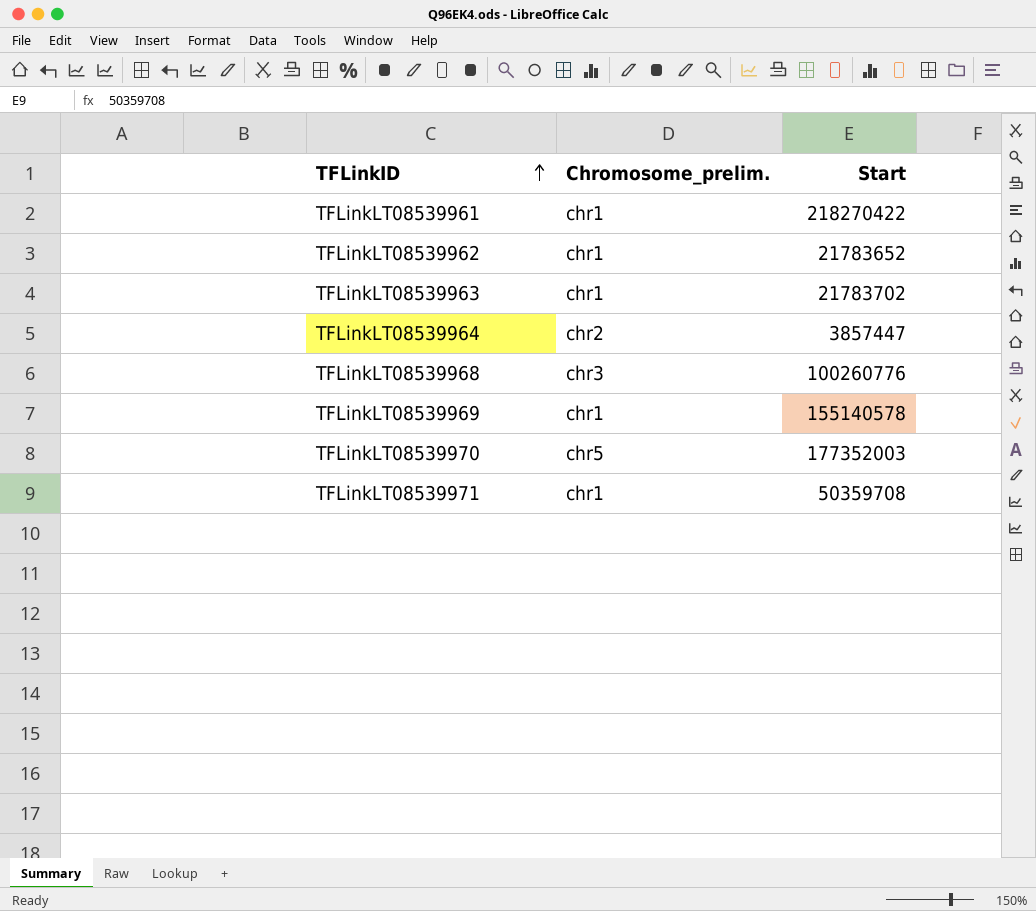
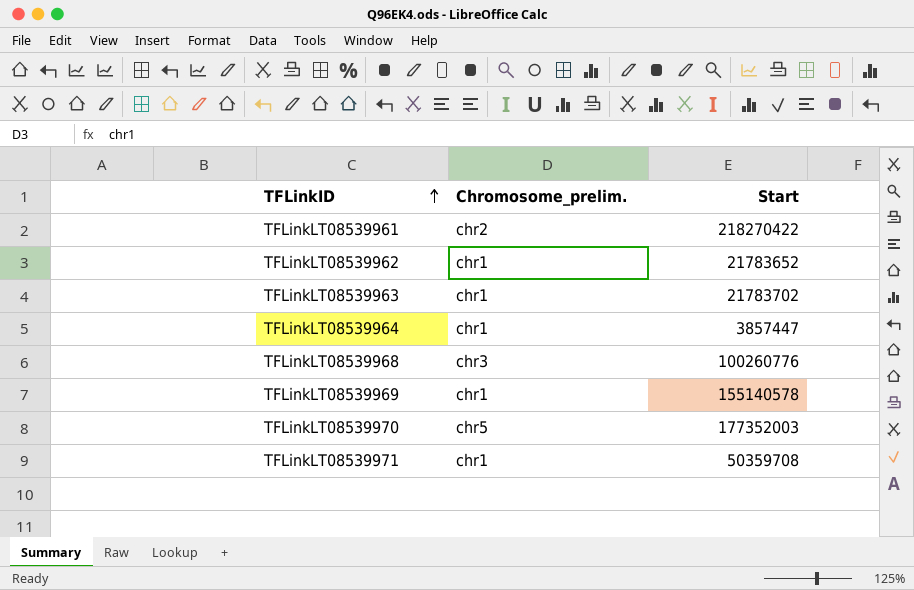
TFLinkLT08539961 | Chromosome_prelim.: chr1 -> chr2
TFLinkLT08539964 | Chromosome_prelim.: chr2 -> chr1

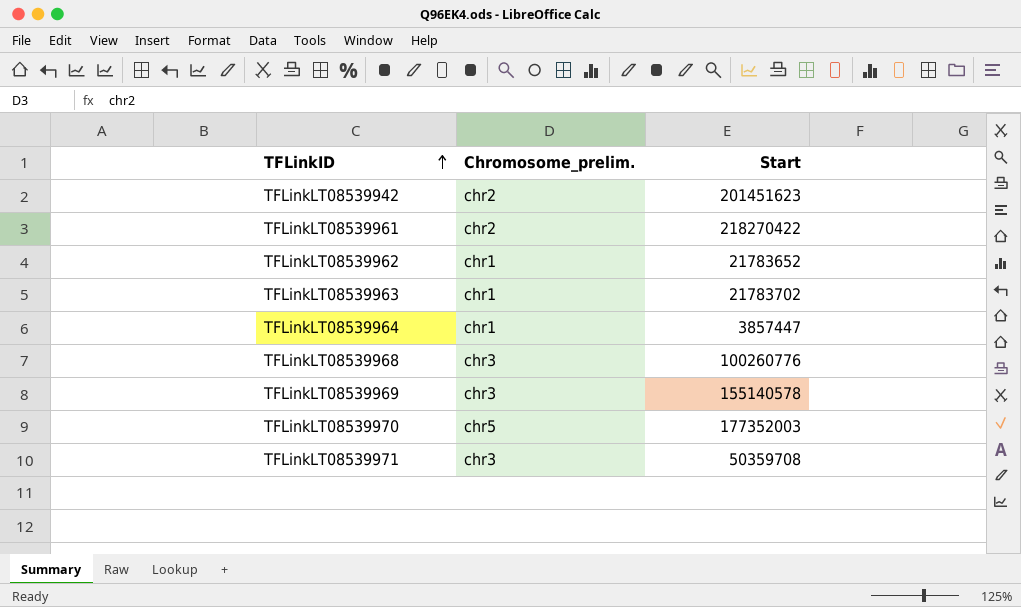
row TFLinkLT08539942: none -> chr2 | 201451623
TFLinkLT08539969 | Chromosome_prelim.: chr1 -> chr3
TFLinkLT08539971 | Chromosome_prelim.: chr1 -> chr3

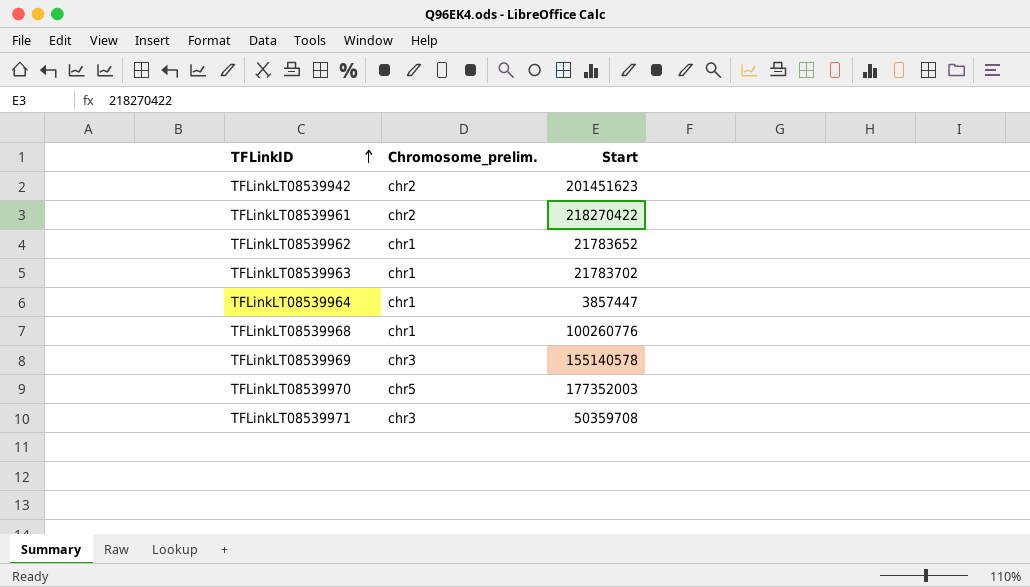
TFLinkLT08539968 | Chromosome_prelim.: chr3 -> chr1

